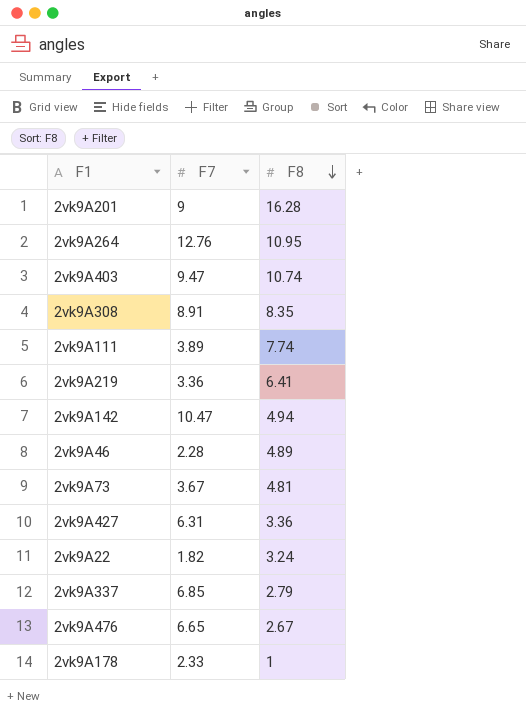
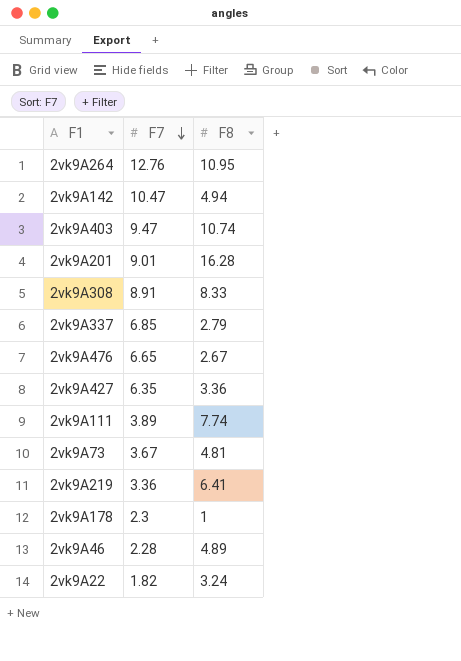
row order: F8 descending -> F7 descending
2vk9A201 | F7: 9 -> 9.01
2vk9A308 | F8: 8.35 -> 8.33
2vk9A427 | F7: 6.31 -> 6.35
2vk9A178 | F7: 2.33 -> 2.3

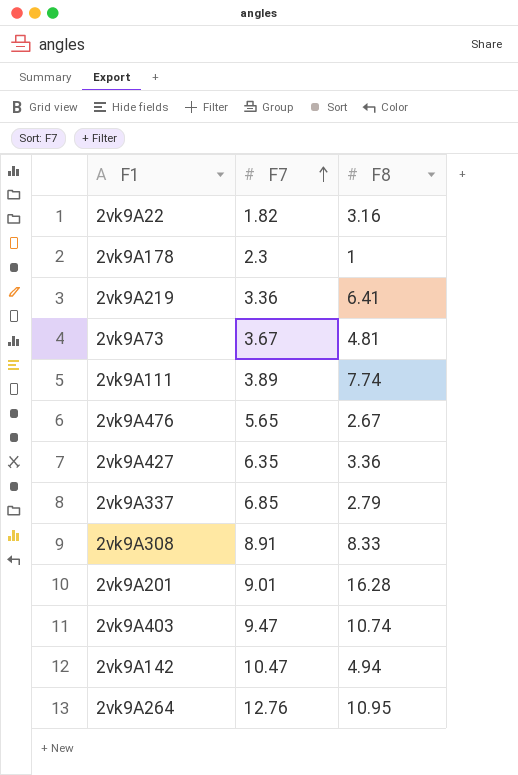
row order: F7 descending -> F7 ascending
row 2vk9A46: 2.28 | 4.89 -> none
2vk9A22 | F8: 3.24 -> 3.16
2vk9A476 | F7: 6.65 -> 5.65

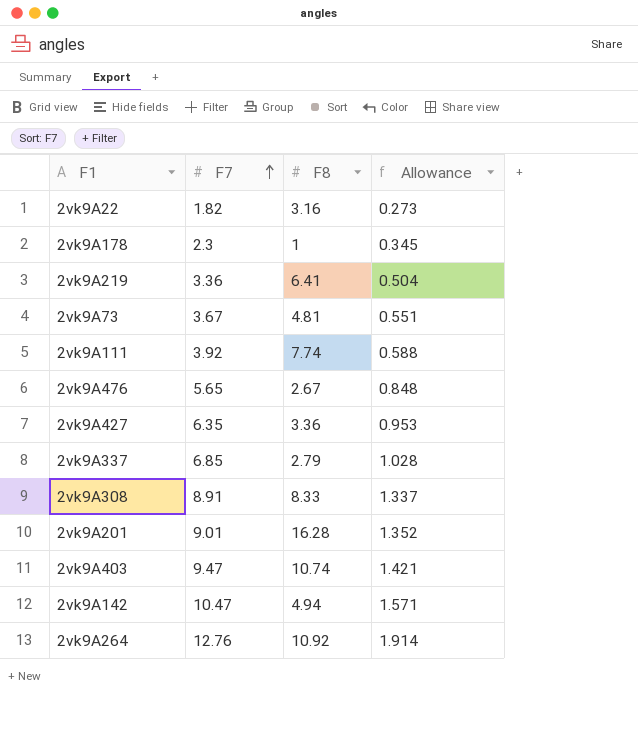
column Allowance | formula: none -> [F7] * 0.15
2vk9A111 | F7: 3.89 -> 3.92
2vk9A264 | F8: 10.95 -> 10.92

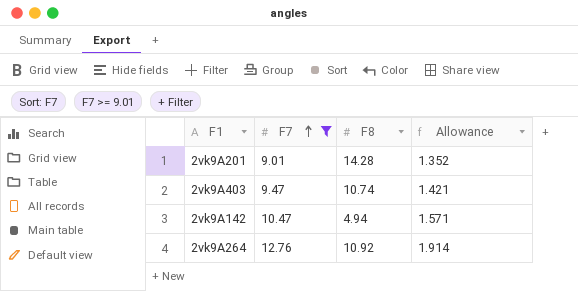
filter: none -> F7 >= 9.01
2vk9A201 | F8: 16.28 -> 14.28

